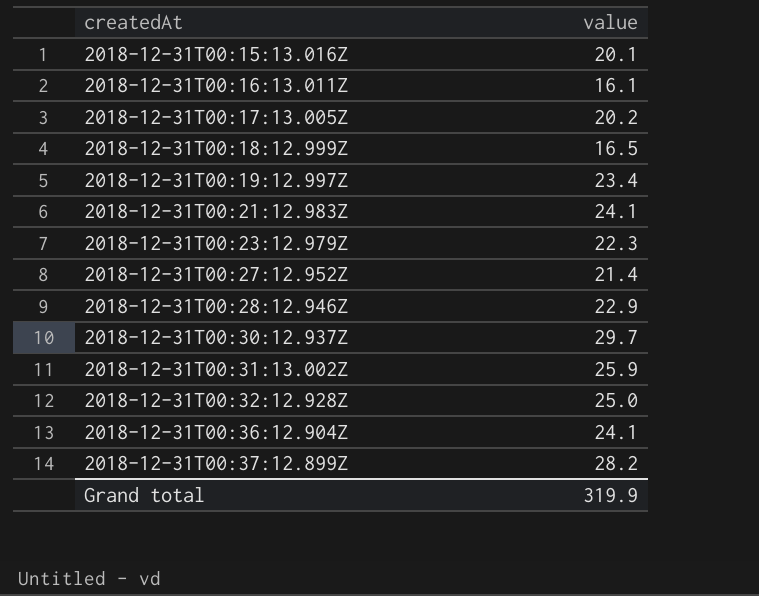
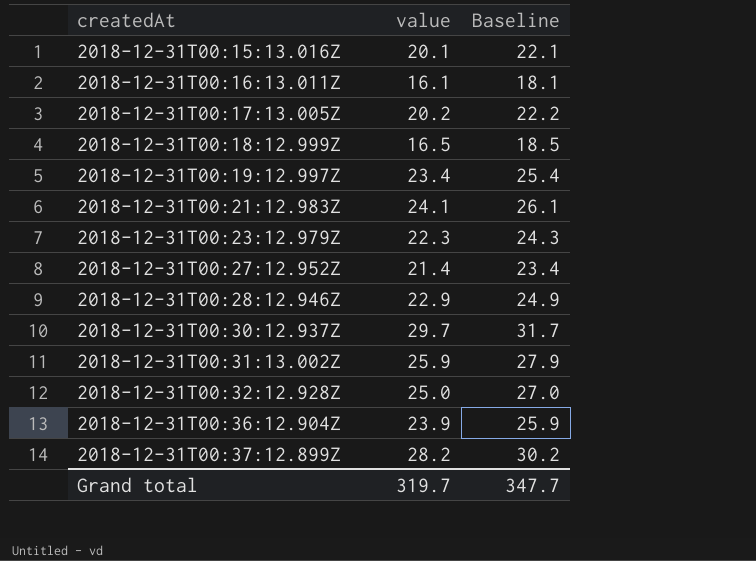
column Baseline | formula: none -> [value] + 2
2018-12-31T00:36:12.904Z | value: 24.1 -> 23.9
Grand total | value: 319.9 -> 319.7

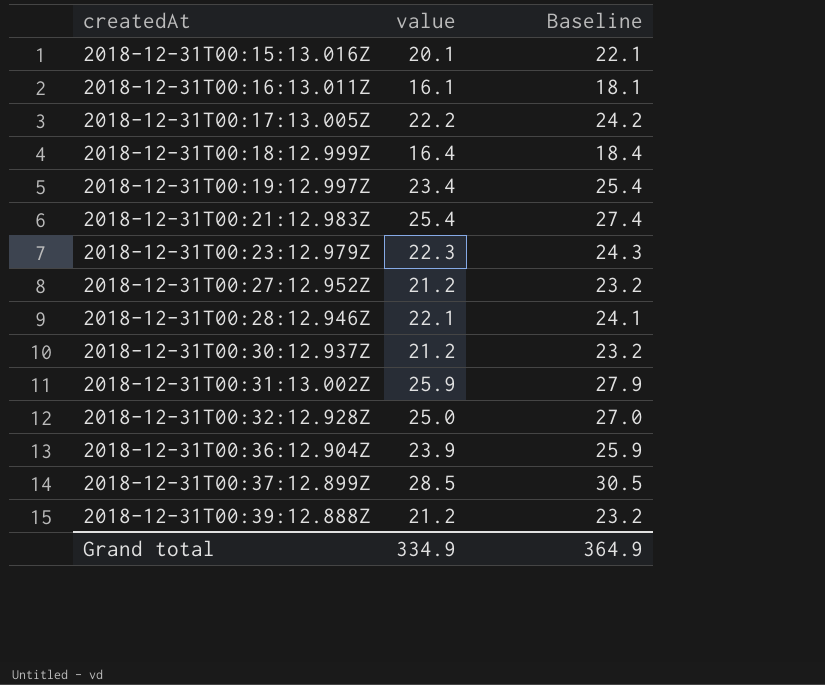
2018-12-31T00:17:13.005Z | value: 20.2 -> 22.2
2018-12-31T00:17:13.005Z | Baseline: 22.2 -> 24.2
2018-12-31T00:18:12.999Z | value: 16.5 -> 16.4
2018-12-31T00:18:12.999Z | Baseline: 18.5 -> 18.4
2018-12-31T00:21:12.983Z | value: 24.1 -> 25.4
2018-12-31T00:21:12.983Z | Baseline: 26.1 -> 27.4
2018-12-31T00:27:12.952Z | value: 21.4 -> 21.2
2018-12-31T00:27:12.952Z | Baseline: 23.4 -> 23.2
2018-12-31T00:28:12.946Z | value: 22.9 -> 22.1
2018-12-31T00:28:12.946Z | Baseline: 24.9 -> 24.1
2018-12-31T00:30:12.937Z | value: 29.7 -> 21.2
2018-12-31T00:30:12.937Z | Baseline: 31.7 -> 23.2
2018-12-31T00:37:12.899Z | value: 28.2 -> 28.5
2018-12-31T00:37:12.899Z | Baseline: 30.2 -> 30.5
row 2018-12-31T00:39:12.888Z: none -> 21.2 | 23.2
Grand total | value: 319.7 -> 334.9
Grand total | Baseline: 347.7 -> 364.9

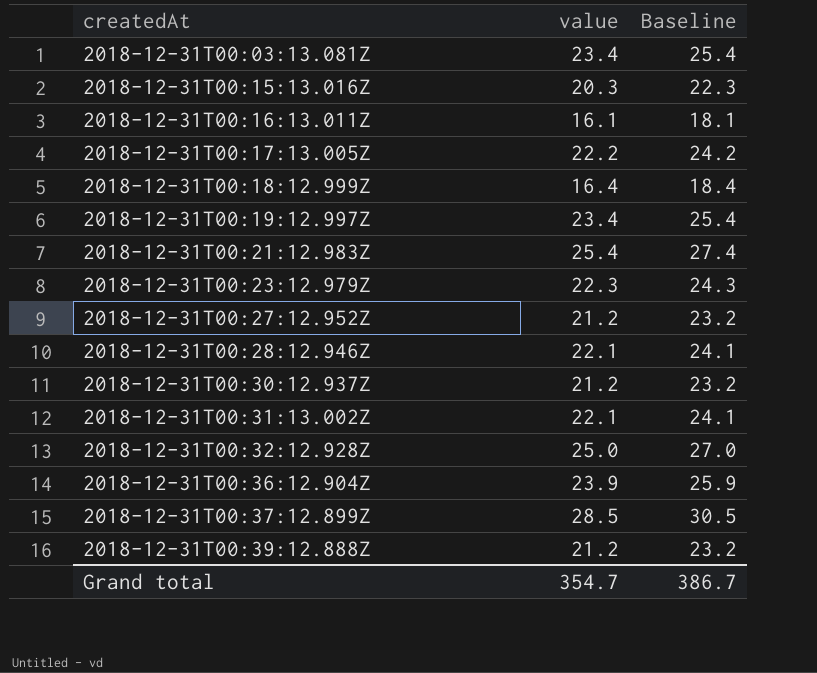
row 2018-12-31T00:03:13.081Z: none -> 23.4 | 25.4
2018-12-31T00:15:13.016Z | value: 20.1 -> 20.3
2018-12-31T00:15:13.016Z | Baseline: 22.1 -> 22.3
2018-12-31T00:31:13.002Z | value: 25.9 -> 22.1
2018-12-31T00:31:13.002Z | Baseline: 27.9 -> 24.1
Grand total | value: 334.9 -> 354.7
Grand total | Baseline: 364.9 -> 386.7

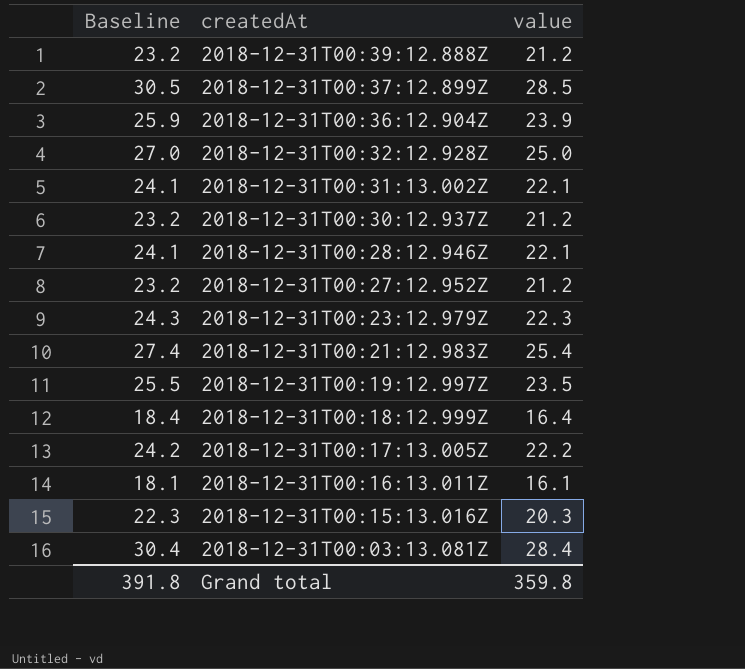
row order: createdAt ascending -> createdAt descending
column Baseline | position: 3 -> 1
2018-12-31T00:19:12.997Z | Baseline: 25.4 -> 25.5
2018-12-31T00:19:12.997Z | value: 23.4 -> 23.5
2018-12-31T00:03:13.081Z | Baseline: 25.4 -> 30.4
2018-12-31T00:03:13.081Z | value: 23.4 -> 28.4
Grand total | Baseline: 386.7 -> 391.8
Grand total | value: 354.7 -> 359.8

